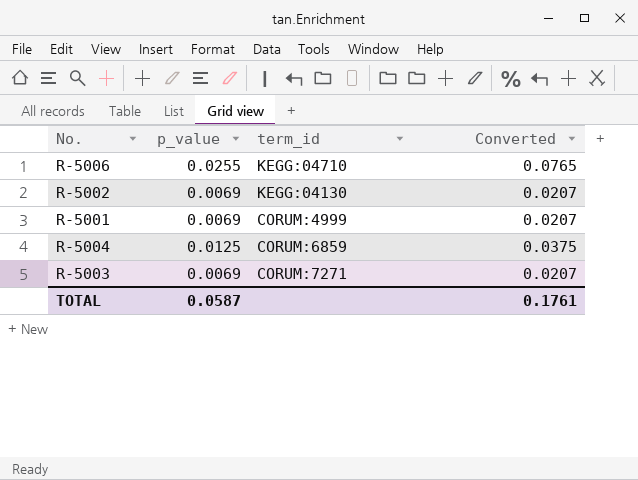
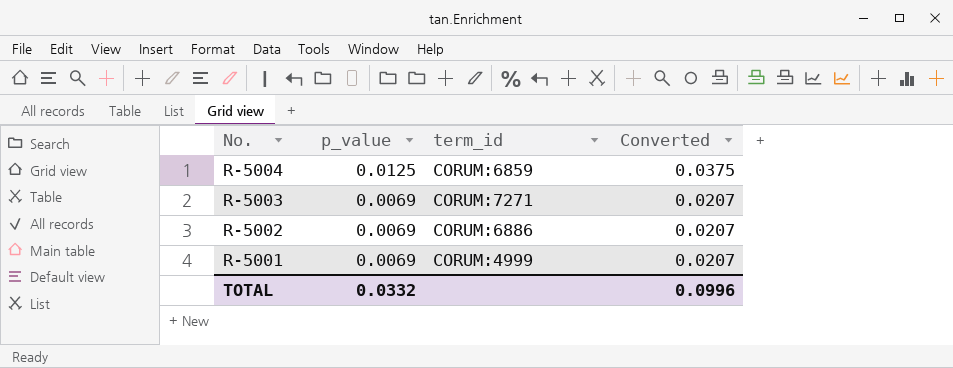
row order: none -> No. descending
row R-5006: 0.0255 | KEGG:04710 | 0.0765 -> none
R-5002 | term_id: KEGG:04130 -> CORUM:6886
TOTAL | p_value: 0.0587 -> 0.0332
TOTAL | Converted: 0.1761 -> 0.0996

